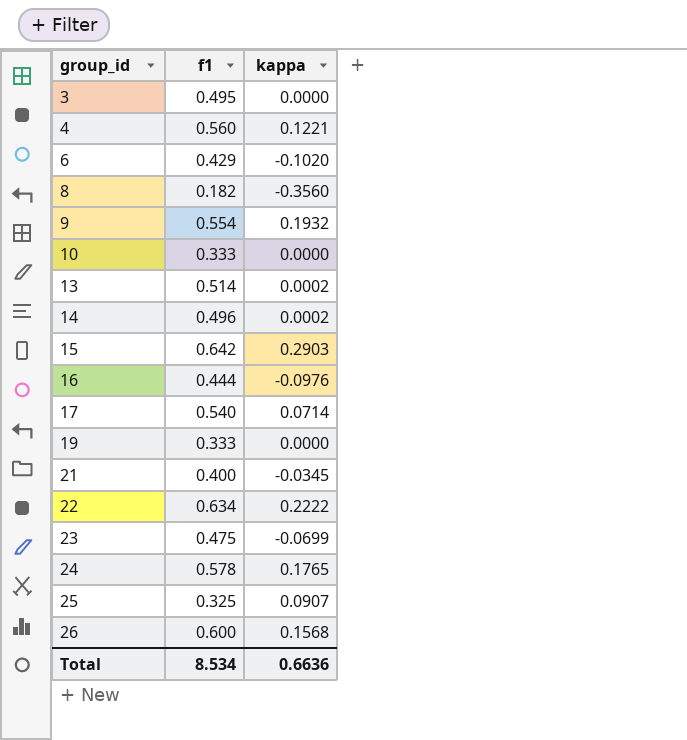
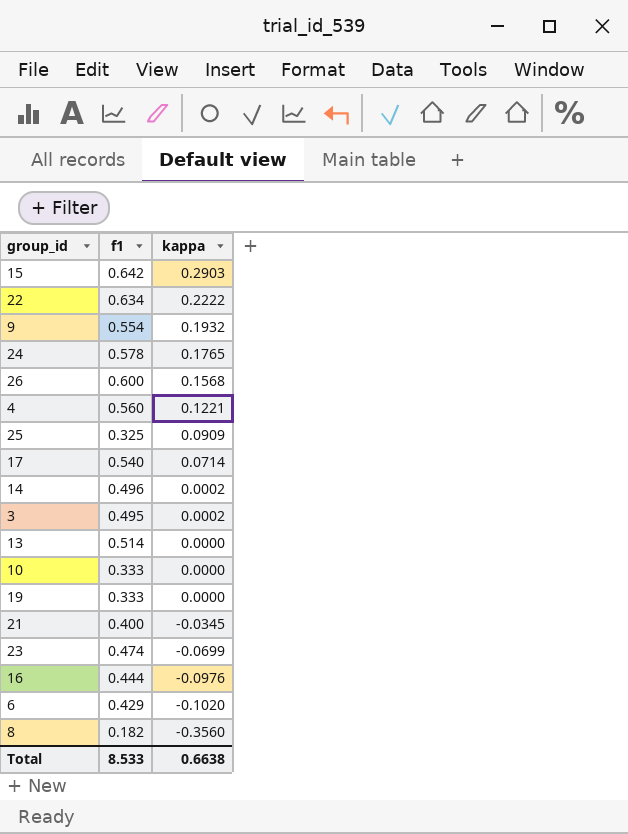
row order: group_id ascending -> kappa descending
25 | kappa: 0.0907 -> 0.0909
3 | kappa: 0.0000 -> 0.0002
13 | kappa: 0.0002 -> 0.0000
23 | f1: 0.475 -> 0.474
Total | f1: 8.534 -> 8.533
Total | kappa: 0.6636 -> 0.6638

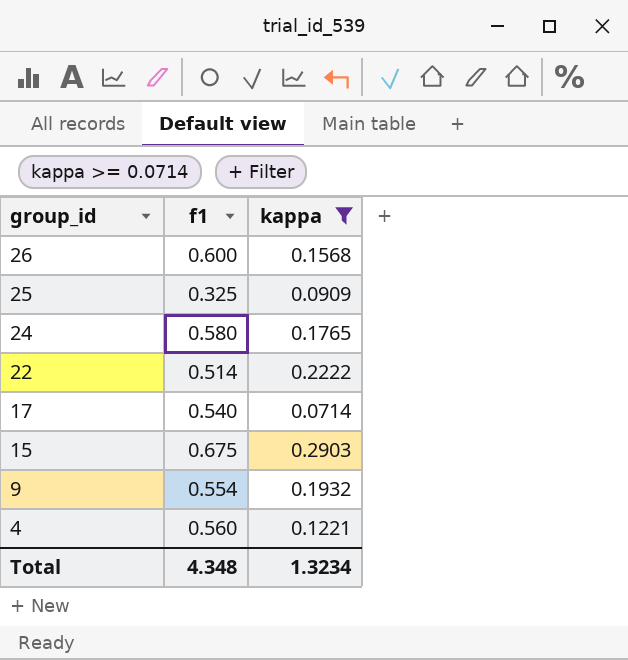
filter: none -> kappa >= 0.0714
row order: kappa descending -> group_id descending
24 | f1: 0.578 -> 0.580
22 | f1: 0.634 -> 0.514
15 | f1: 0.642 -> 0.675
Total | f1: 8.533 -> 4.348
Total | kappa: 0.6638 -> 1.3234

